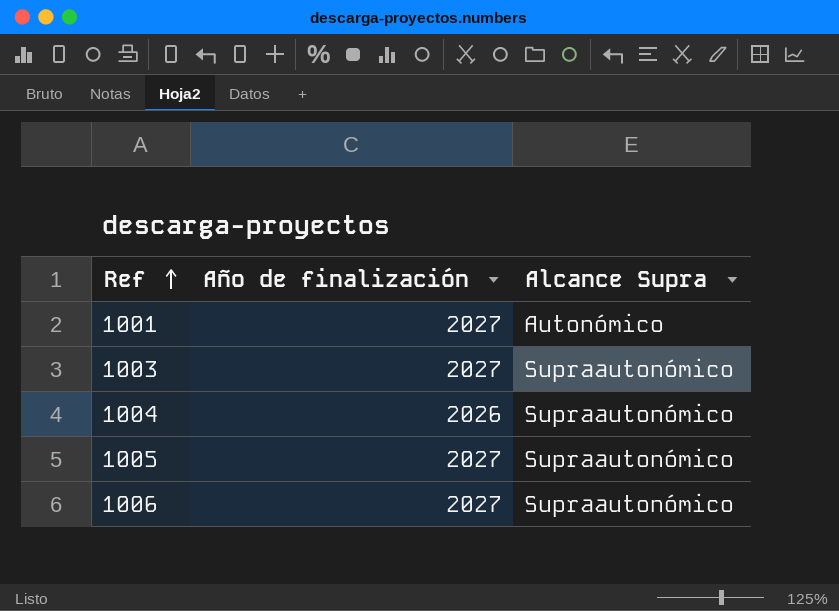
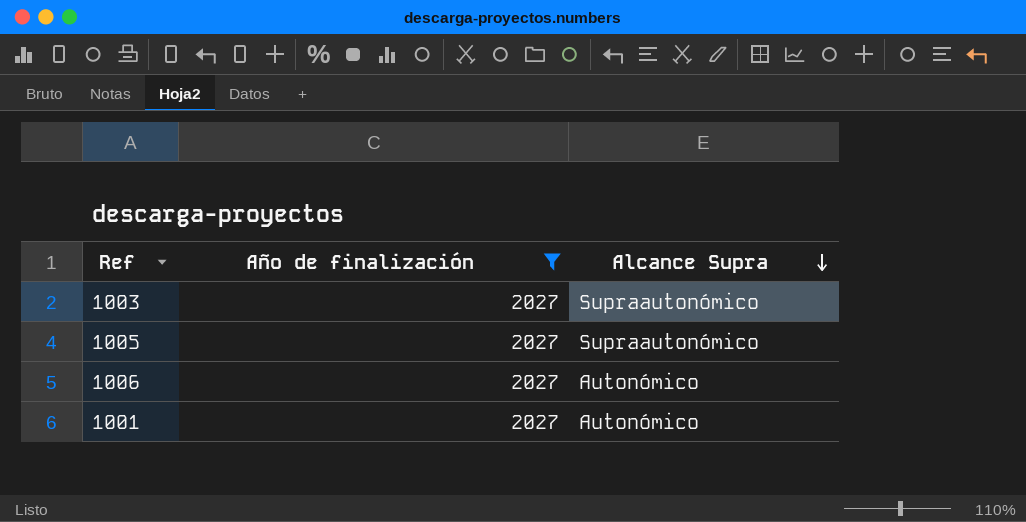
filter: none -> Año de finalización = 2027
row order: Ref ascending -> Alcance Supra descending
1006 | Alcance Supra: Supraautonómico -> Autonómico

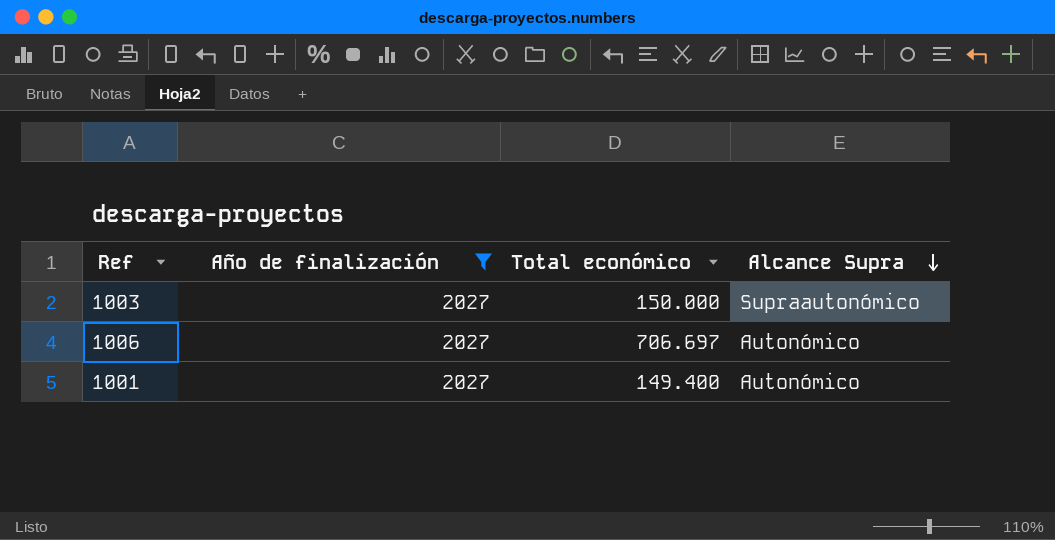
column Total económico | position: none -> 3
row 1005: 2027 | Supraautonómico -> none

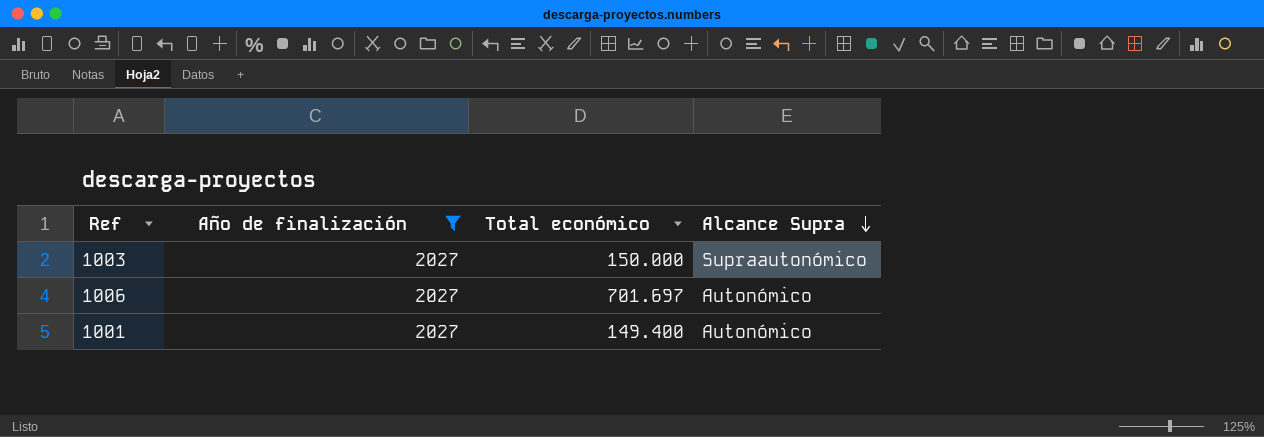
1006 | Total económico: 706.697 -> 701.697

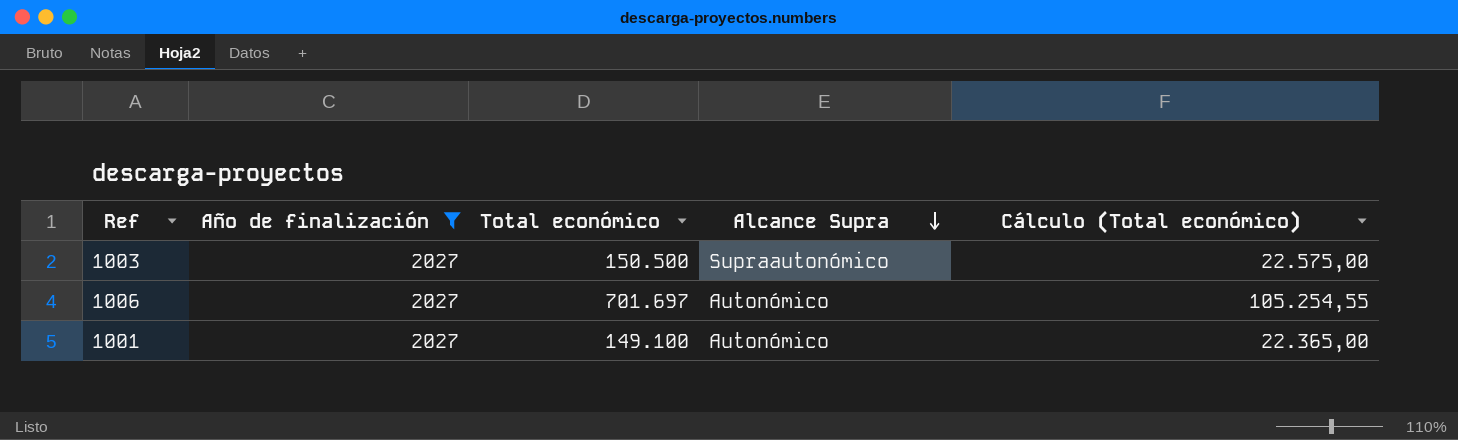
column Cálculo (Total económico) | formula: none -> [Total económico] * 0,15
1003 | Total económico: 150.000 -> 150.500
1001 | Total económico: 149.400 -> 149.100

